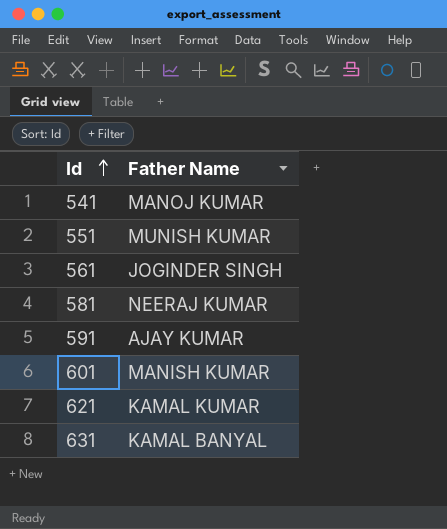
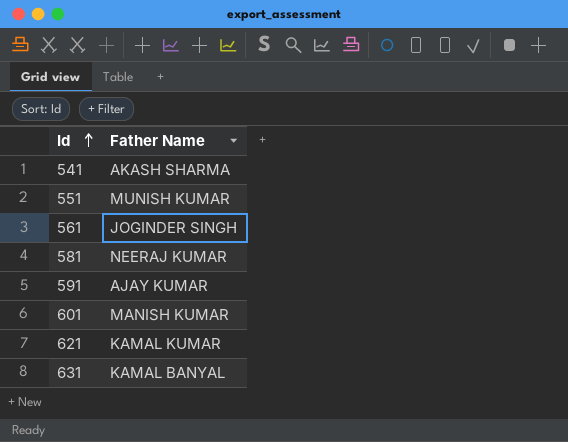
541 | Father Name: MANOJ KUMAR -> AKASH SHARMA

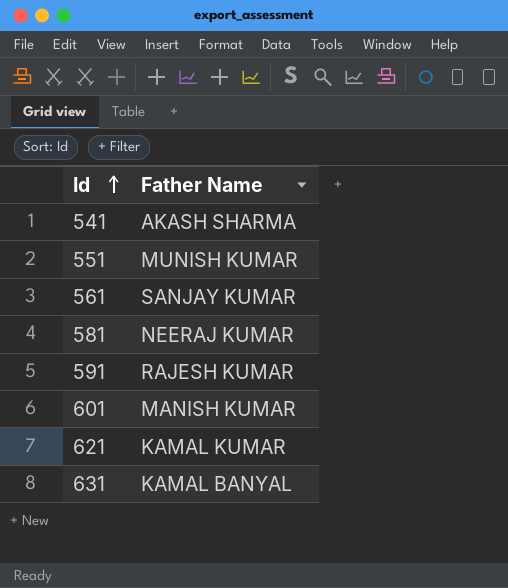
561 | Father Name: JOGINDER SINGH -> SANJAY KUMAR
591 | Father Name: AJAY KUMAR -> RAJESH KUMAR

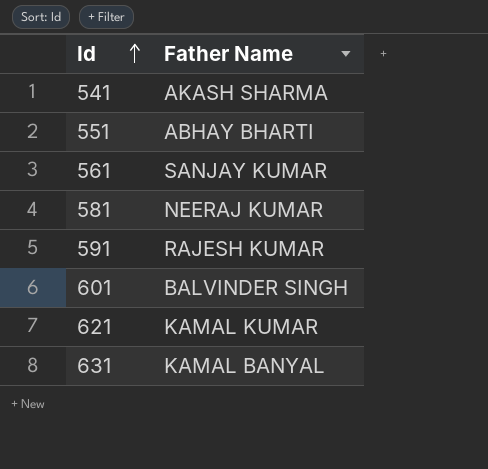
551 | Father Name: MUNISH KUMAR -> ABHAY BHARTI
601 | Father Name: MANISH KUMAR -> BALVINDER SINGH

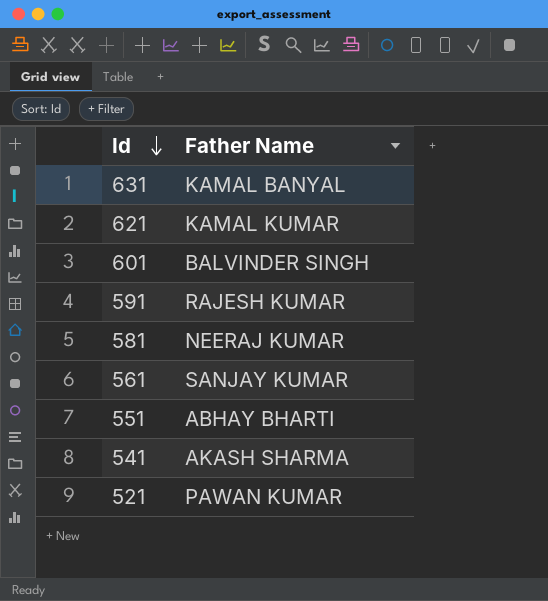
row order: Id ascending -> Id descending
row 521: none -> PAWAN KUMAR

